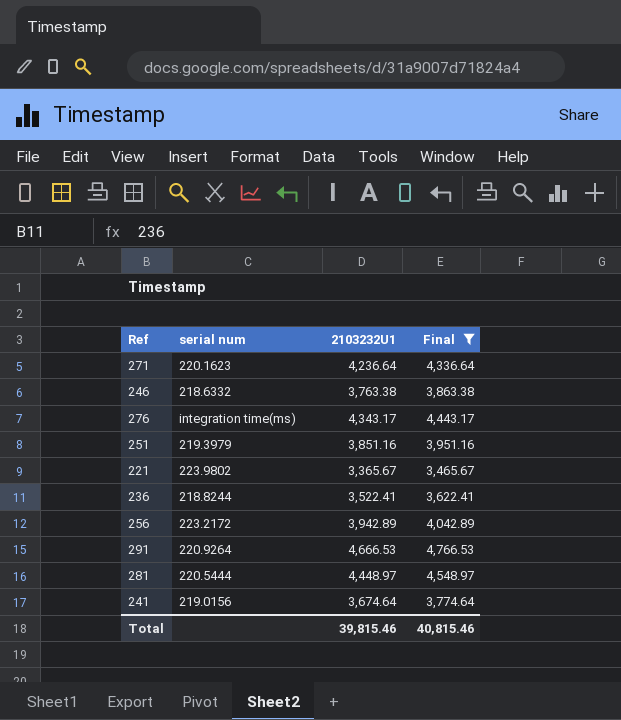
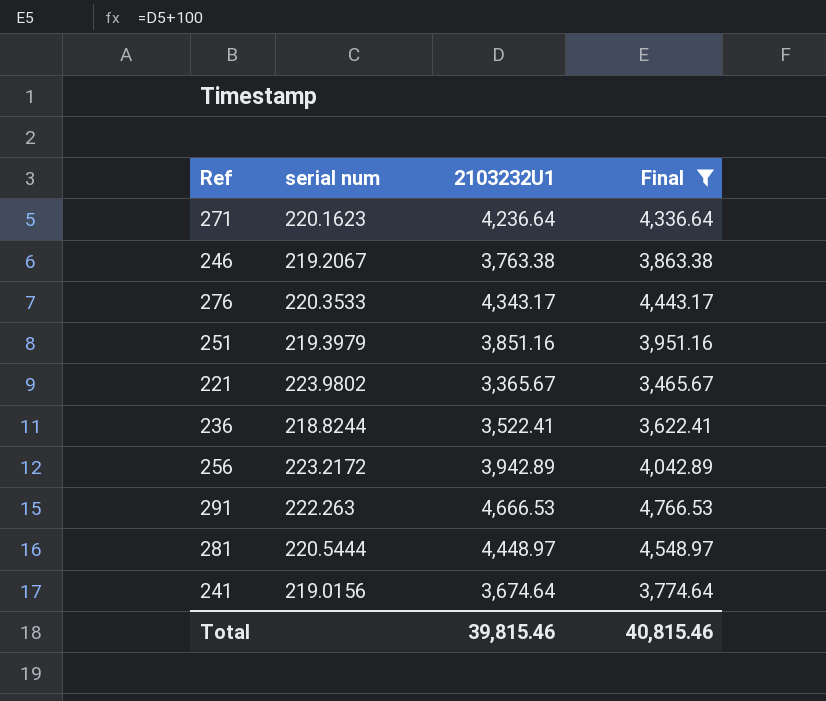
246 | serial num: 218.6332 -> 219.2067
276 | serial num: integration time(ms) -> 220.3533
291 | serial num: 220.9264 -> 222.263

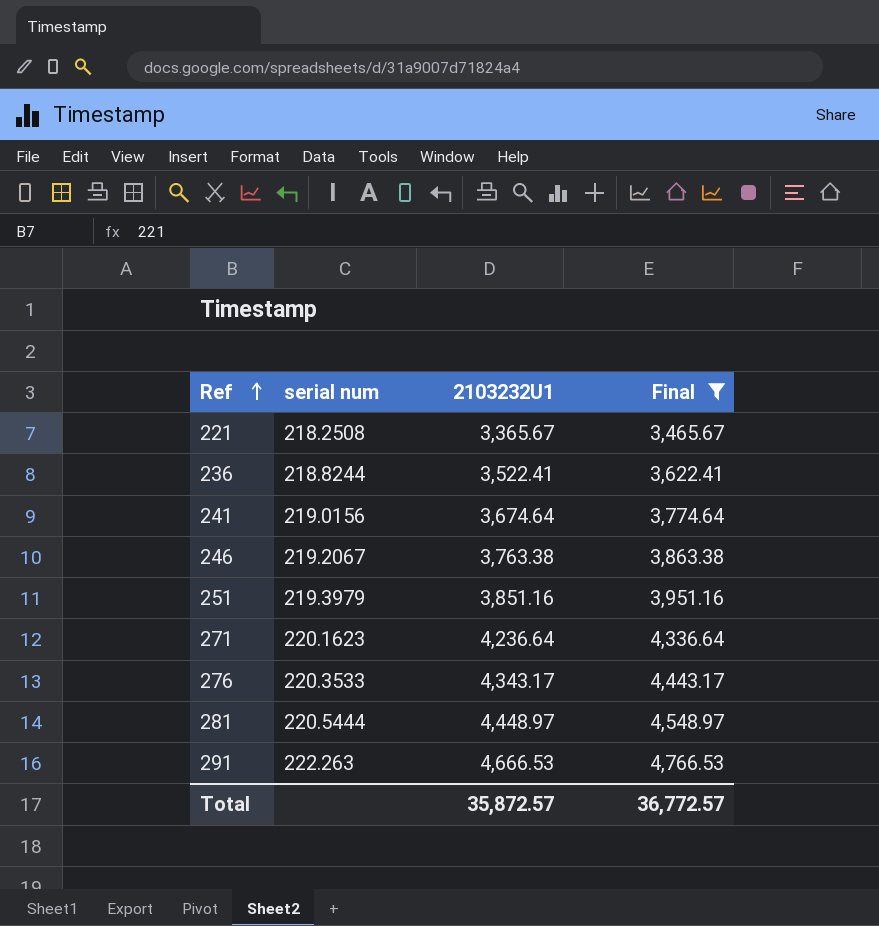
row order: none -> Ref ascending
row 256: 223.2172 | 3,942.89 | 4,042.89 -> none
221 | serial num: 223.9802 -> 218.2508
Total | 2103232U1: 39,815.46 -> 35,872.57
Total | Final: 40,815.46 -> 36,772.57

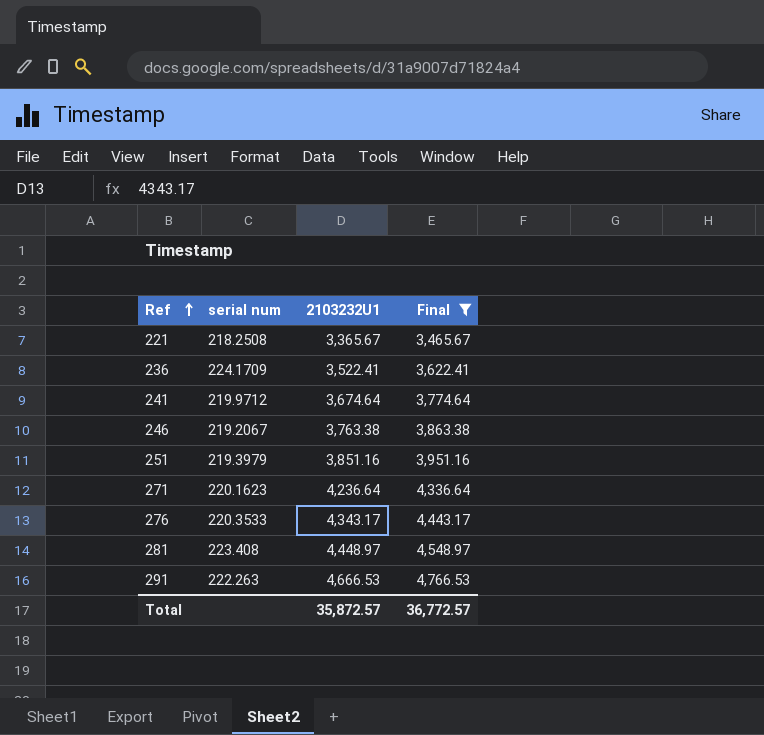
236 | serial num: 218.8244 -> 224.1709
241 | serial num: 219.0156 -> 219.9712
281 | serial num: 220.5444 -> 223.408

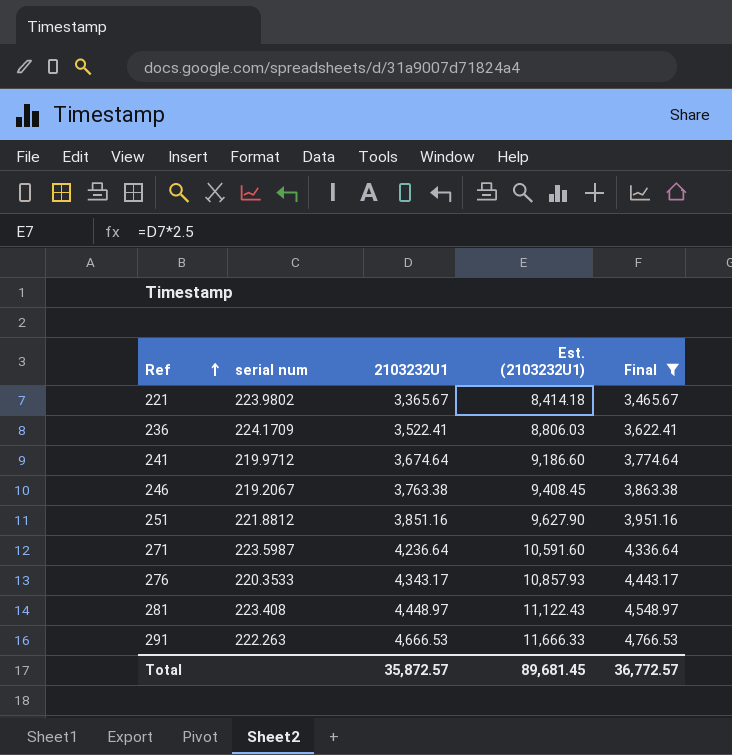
column Est. (2103232U1) | formula: none -> [2103232U1] * 2.5
221 | serial num: 218.2508 -> 223.9802
251 | serial num: 219.3979 -> 221.8812
271 | serial num: 220.1623 -> 223.5987

